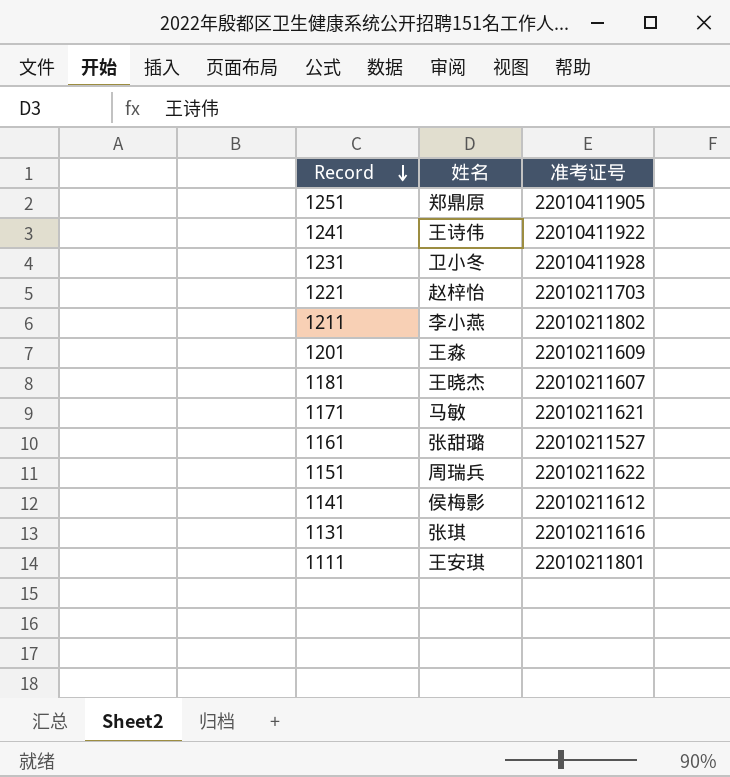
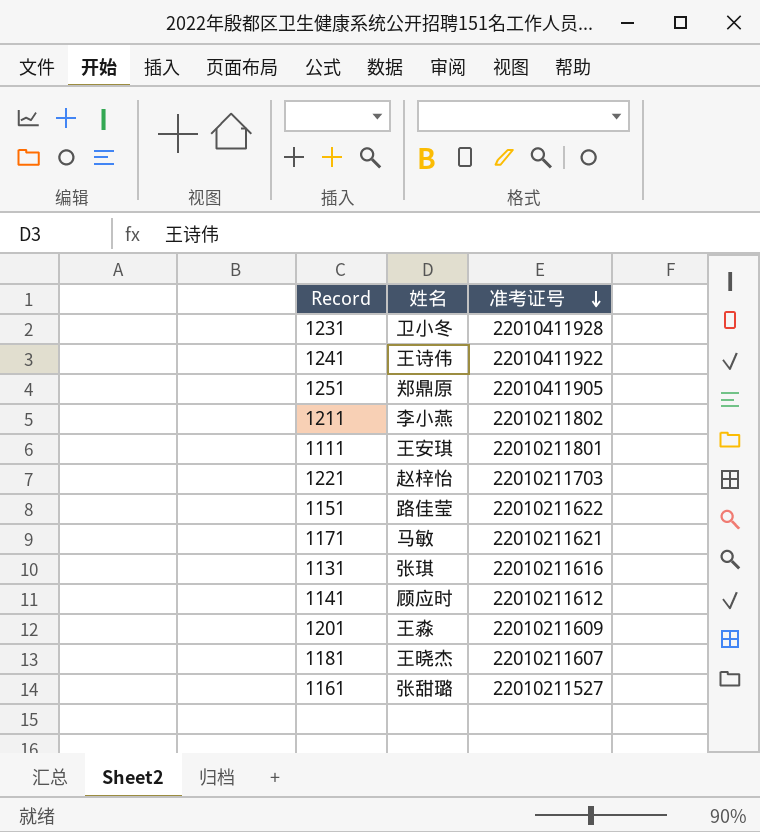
row order: Record descending -> 准考证号 descending
1151 | 姓名: 周瑞兵 -> 路佳莹
1141 | 姓名: 侯梅影 -> 顾应时

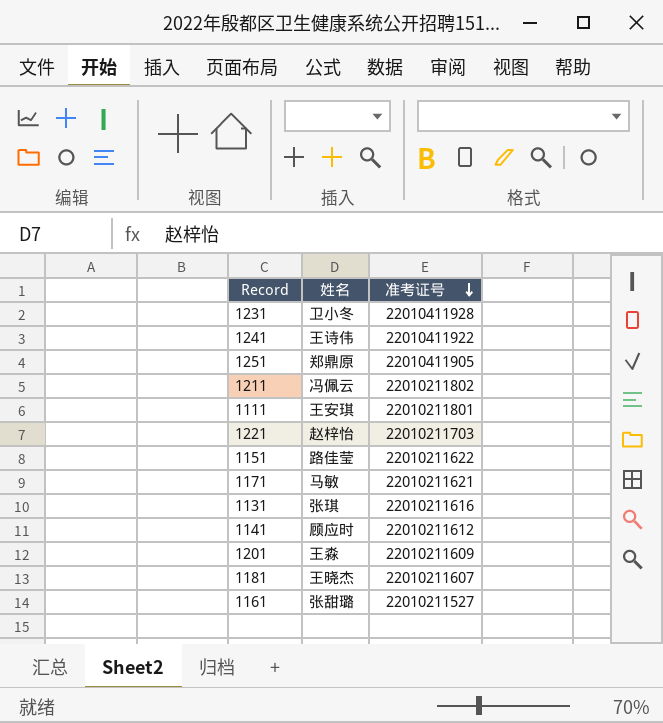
1211 | 姓名: 李小燕 -> 冯佩云

